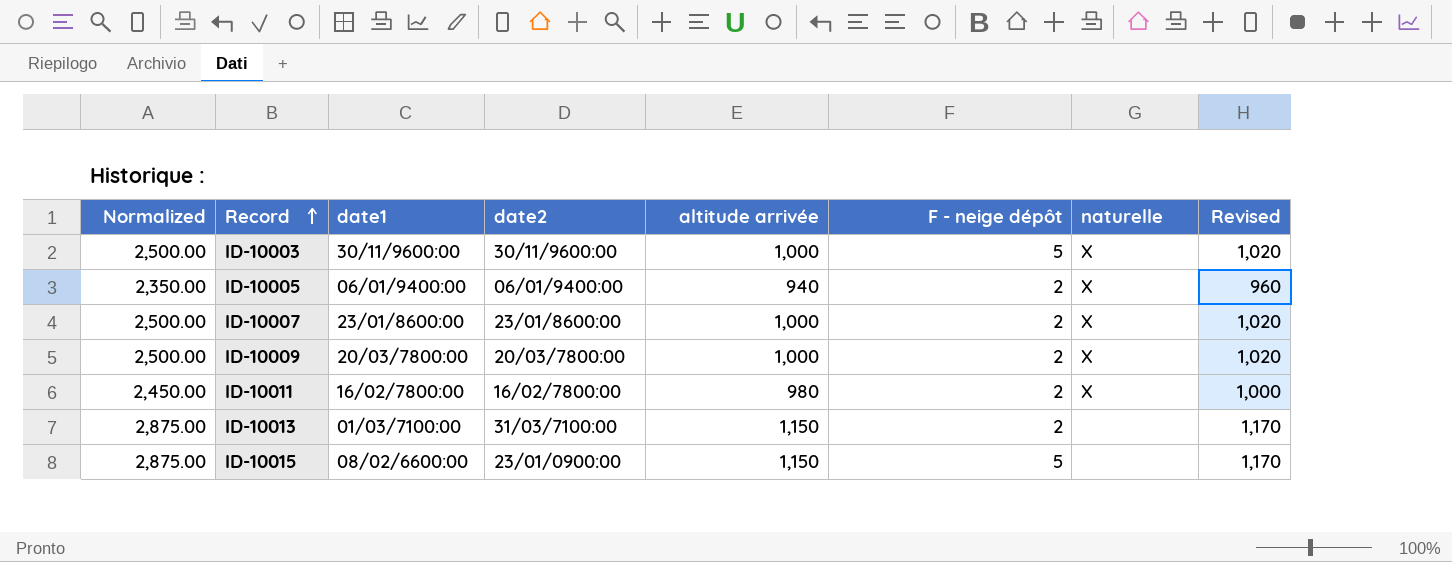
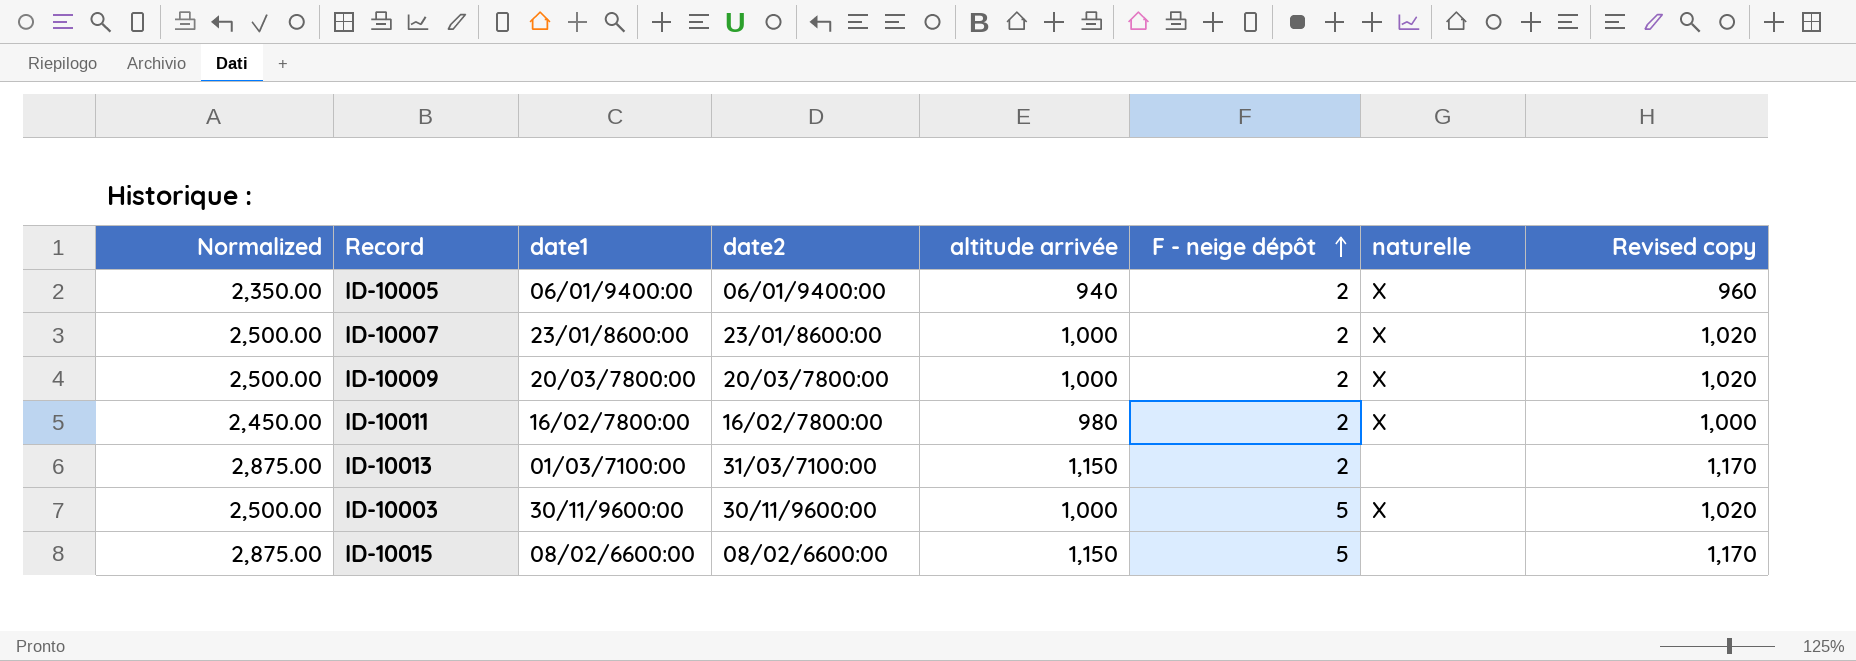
row order: Record ascending -> F - neige dépôt ascending
column name: Revised -> Revised copy
ID-10015 | date2: 23/01/0900:00 -> 08/02/6600:00

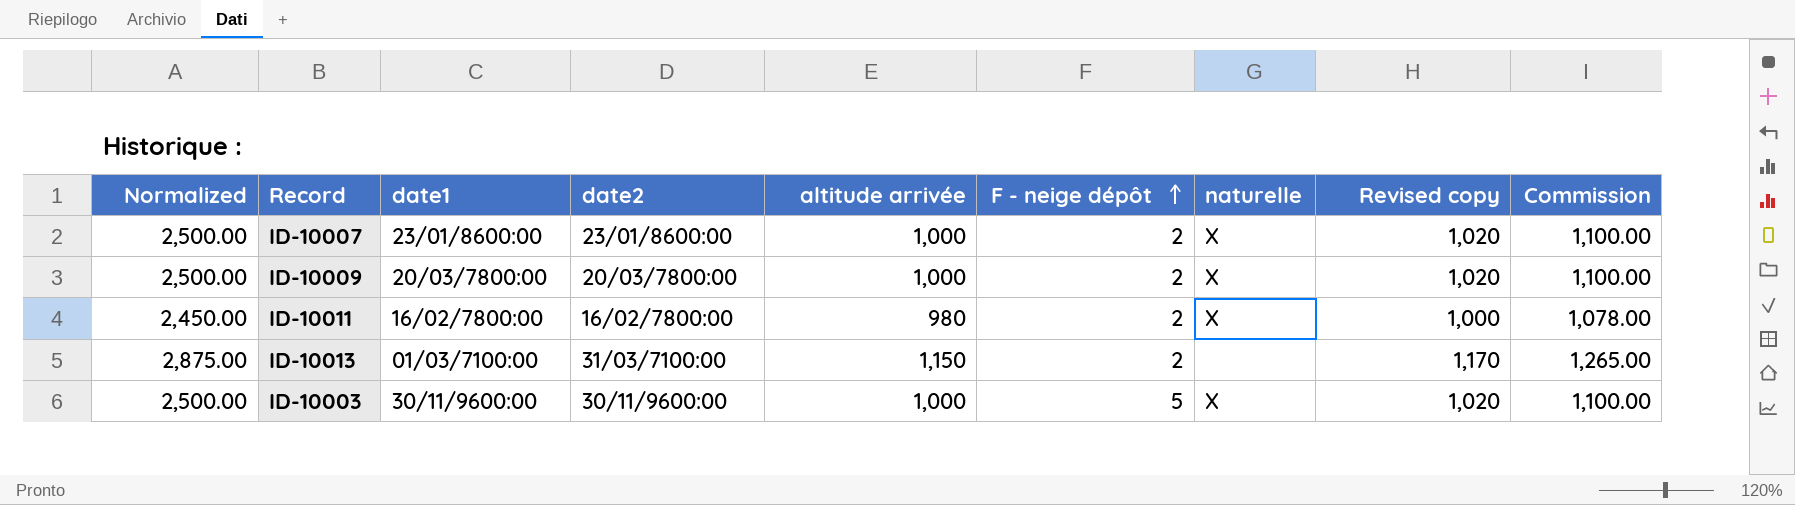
column Commission | formula: none -> [altitude arrivée] * 1.1
row ID-10005: 2,350.00 | 06/01/9400:00 | 06/01/9400:00 | 940 | 2 | X | 960 -> none
row ID-10015: 2,875.00 | 08/02/6600:00 | 08/02/6600:00 | 1,150 | 5 | none | 1,170 -> none

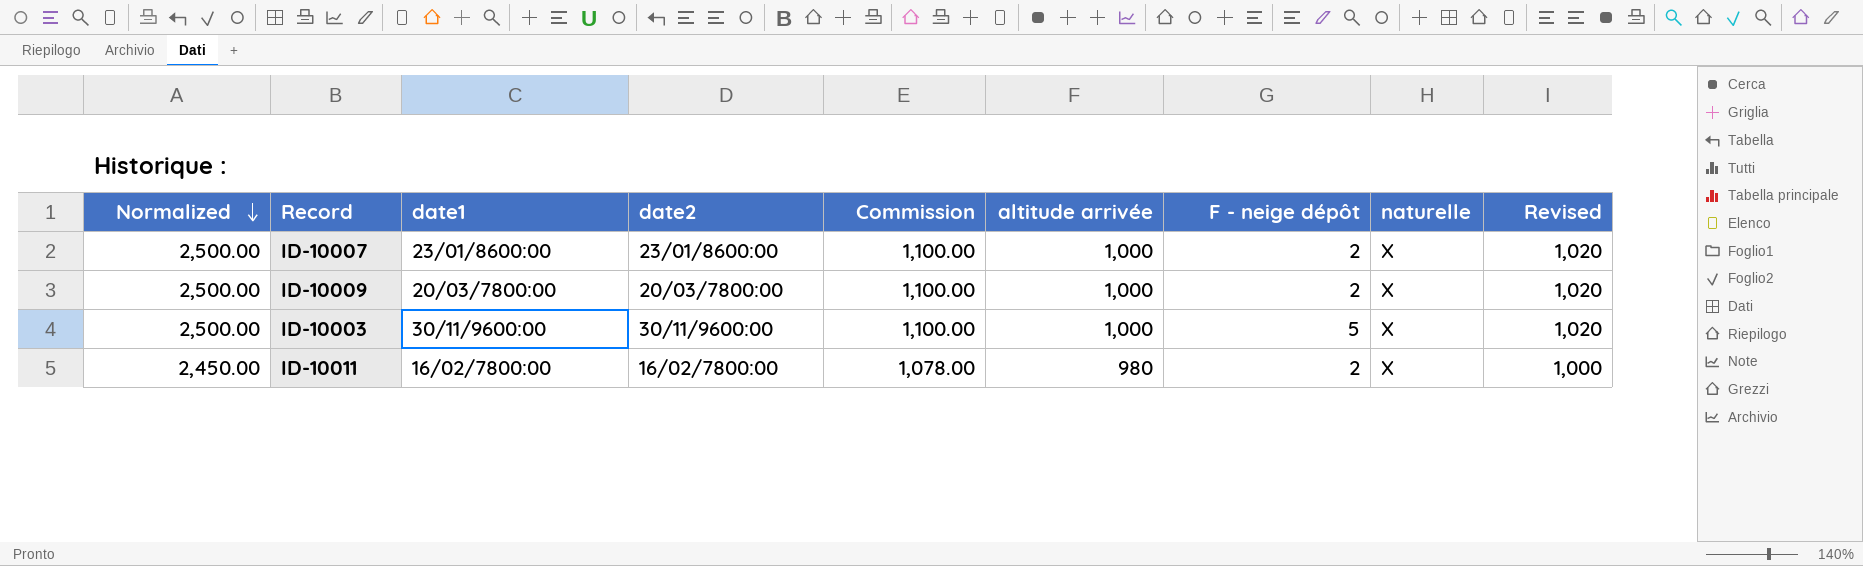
row order: F - neige dépôt ascending -> Normalized descending
column Commission | position: 9 -> 5
column name: Revised copy -> Revised
row ID-10013: 2,875.00 | 01/03/7100:00 | 31/03/7100:00 | 1,150 | 2 | none | 1,170 | 1,265.00 -> none

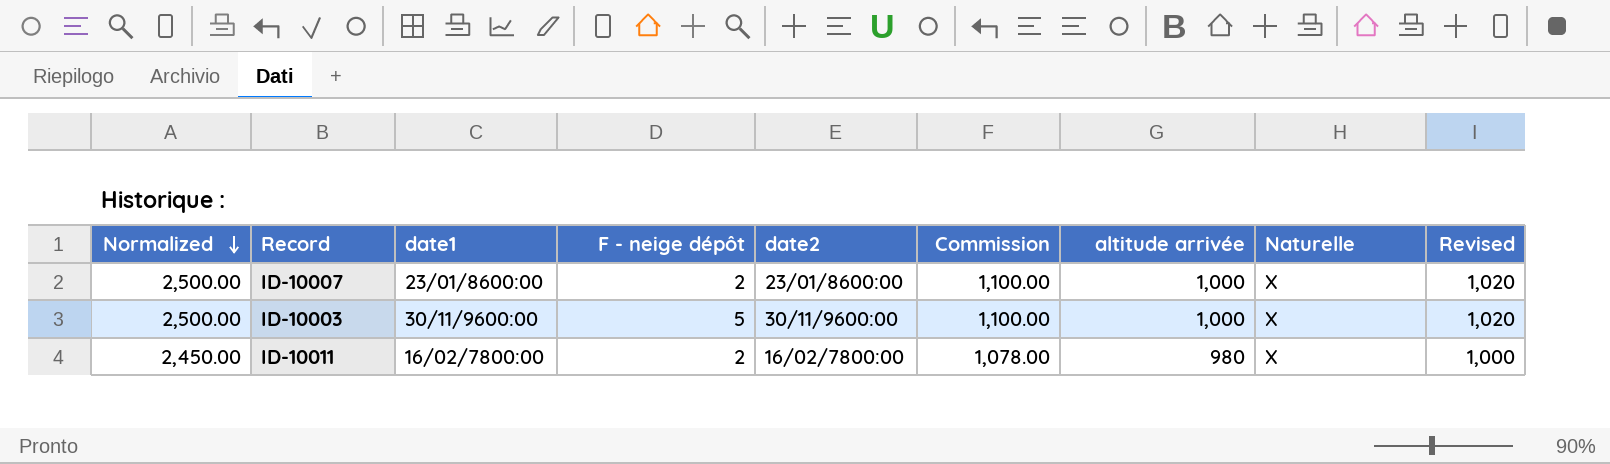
column F - neige dépôt | position: 7 -> 4
column name: naturelle -> Naturelle
row ID-10009: 2,500.00 | 20/03/7800:00 | 20/03/7800:00 | 1,100.00 | 1,000 | 2 | X | 1,020 -> none

